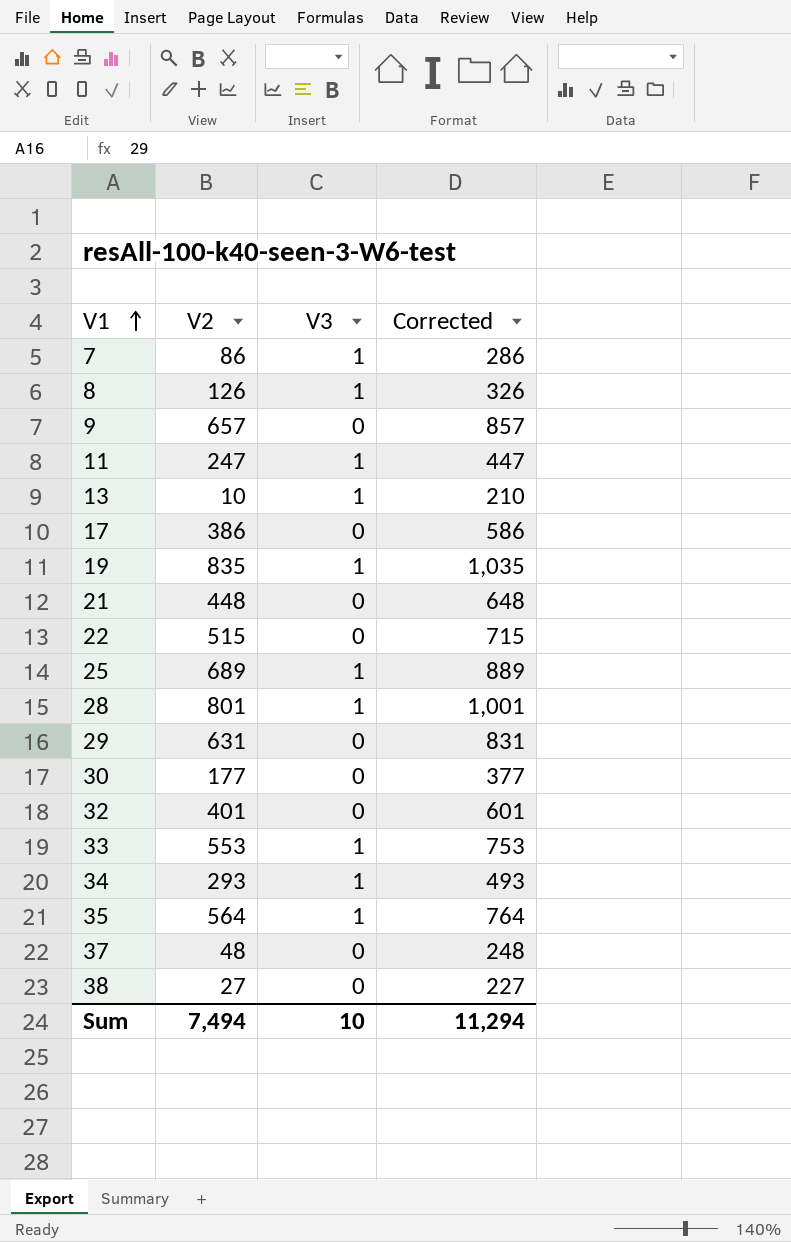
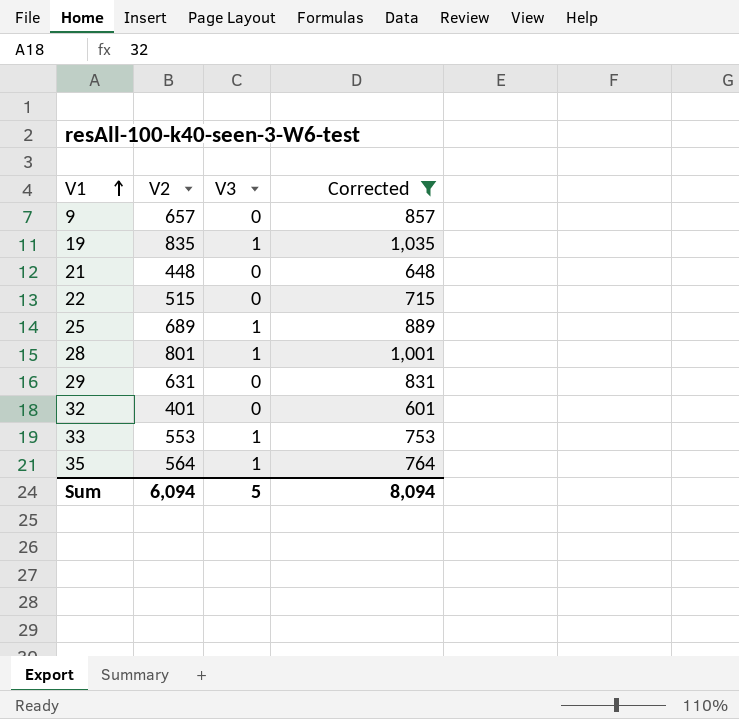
filter: none -> Corrected >= 601
Sum | V2: 7,494 -> 6,094
Sum | V3: 10 -> 5
Sum | Corrected: 11,294 -> 8,094

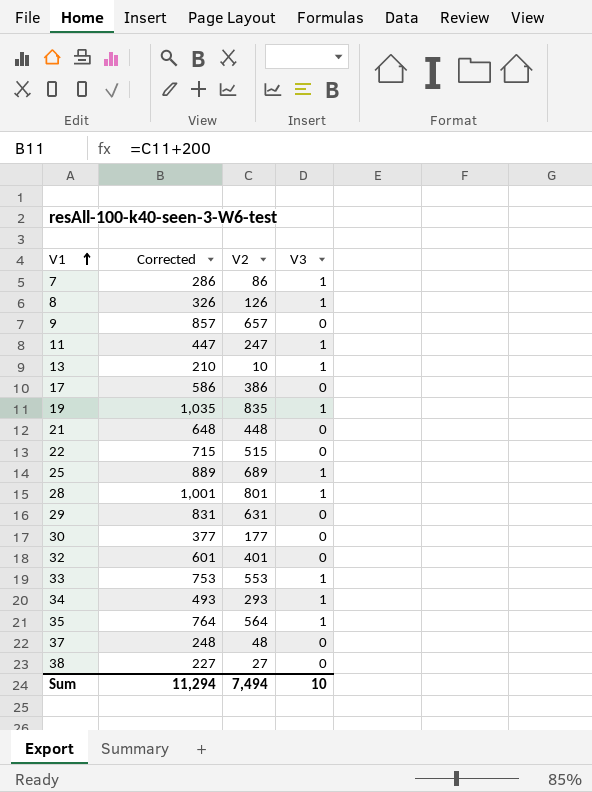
filter: Corrected >= 601 -> none
column Corrected | position: 4 -> 2
Sum | Corrected: 8,094 -> 11,294
Sum | V2: 6,094 -> 7,494
Sum | V3: 5 -> 10

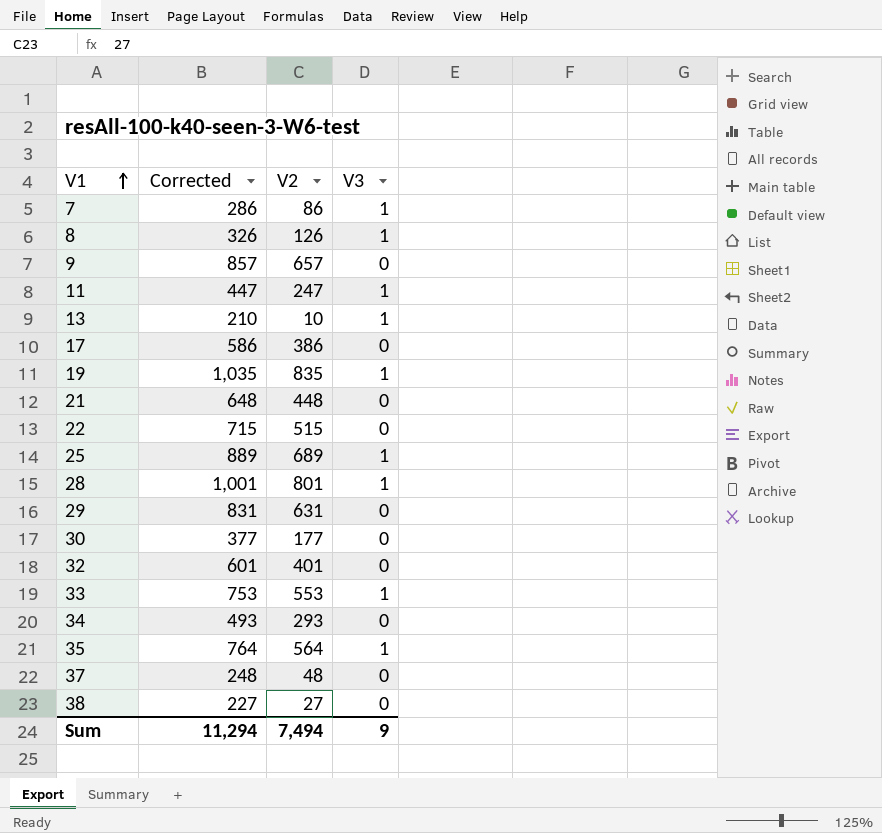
34 | V3: 1 -> 0
Sum | V3: 10 -> 9

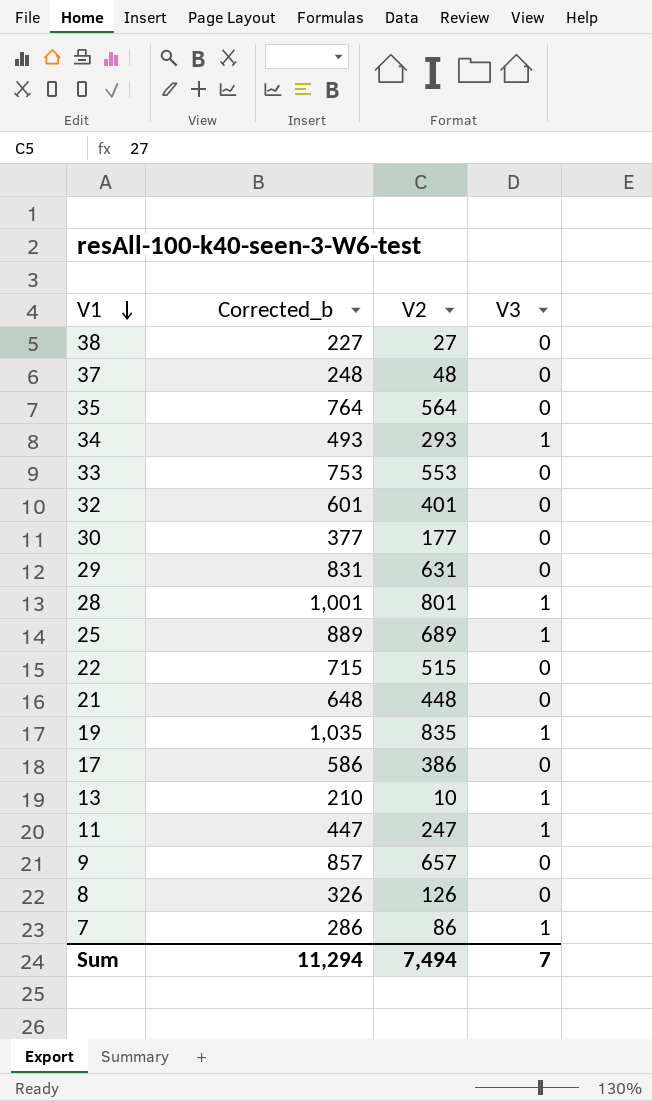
row order: V1 ascending -> V1 descending
column name: Corrected -> Corrected_b
35 | V3: 1 -> 0
34 | V3: 0 -> 1
33 | V3: 1 -> 0
8 | V3: 1 -> 0
Sum | V3: 9 -> 7

